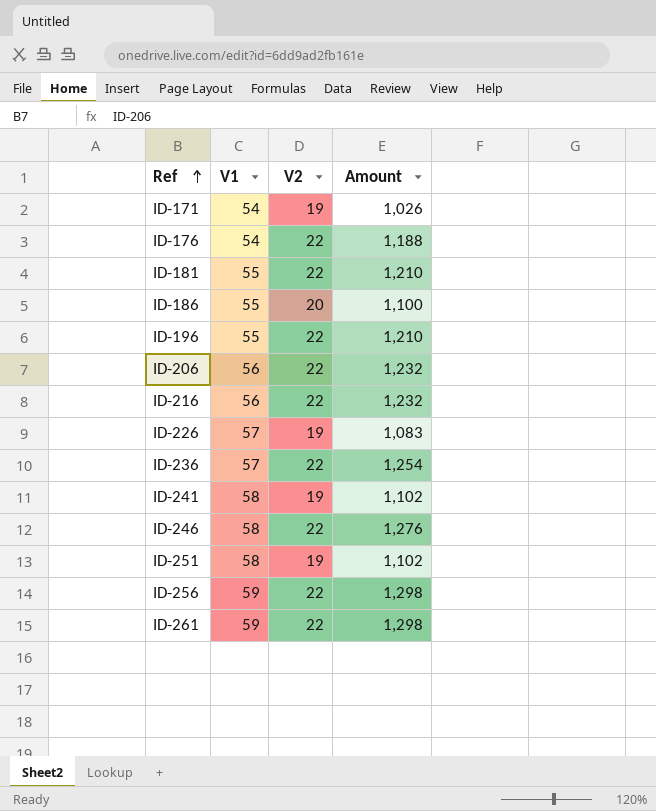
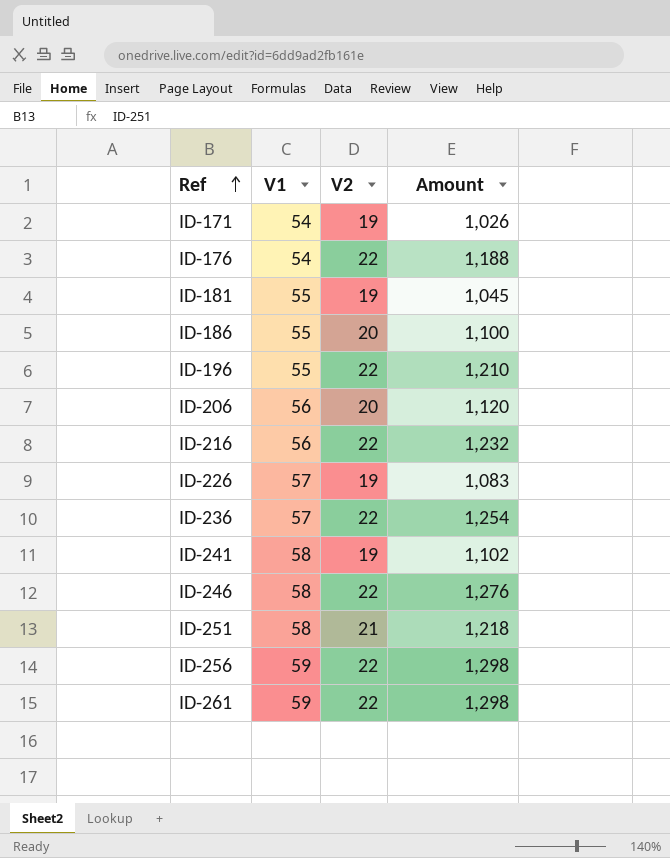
ID-181 | V2: 22 -> 19
ID-181 | Amount: 1,210 -> 1,045
ID-206 | V2: 22 -> 20
ID-206 | Amount: 1,232 -> 1,120
ID-251 | V2: 19 -> 21
ID-251 | Amount: 1,102 -> 1,218

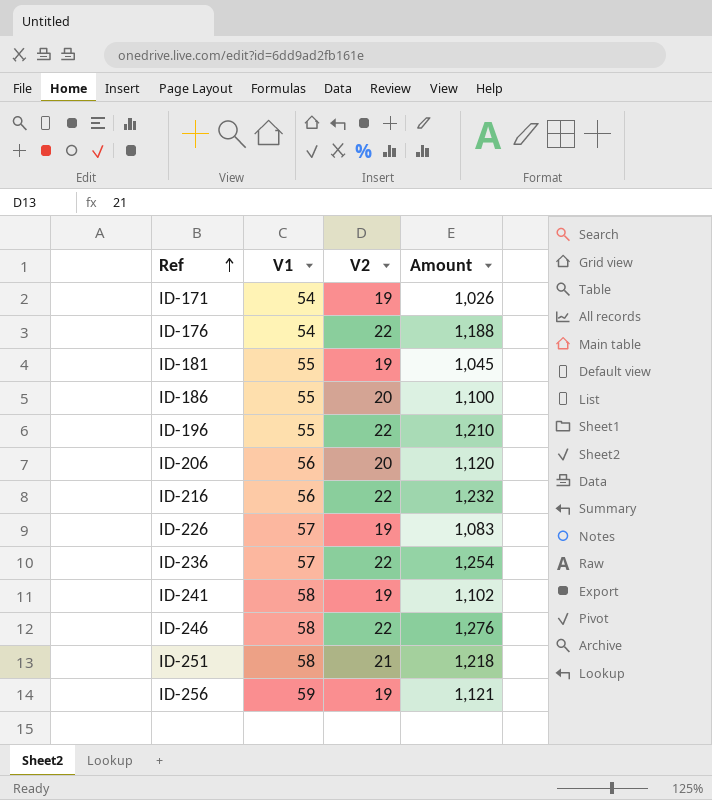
row ID-261: 59 | 22 | 1,298 -> none
ID-256 | V2: 22 -> 19
ID-256 | Amount: 1,298 -> 1,121

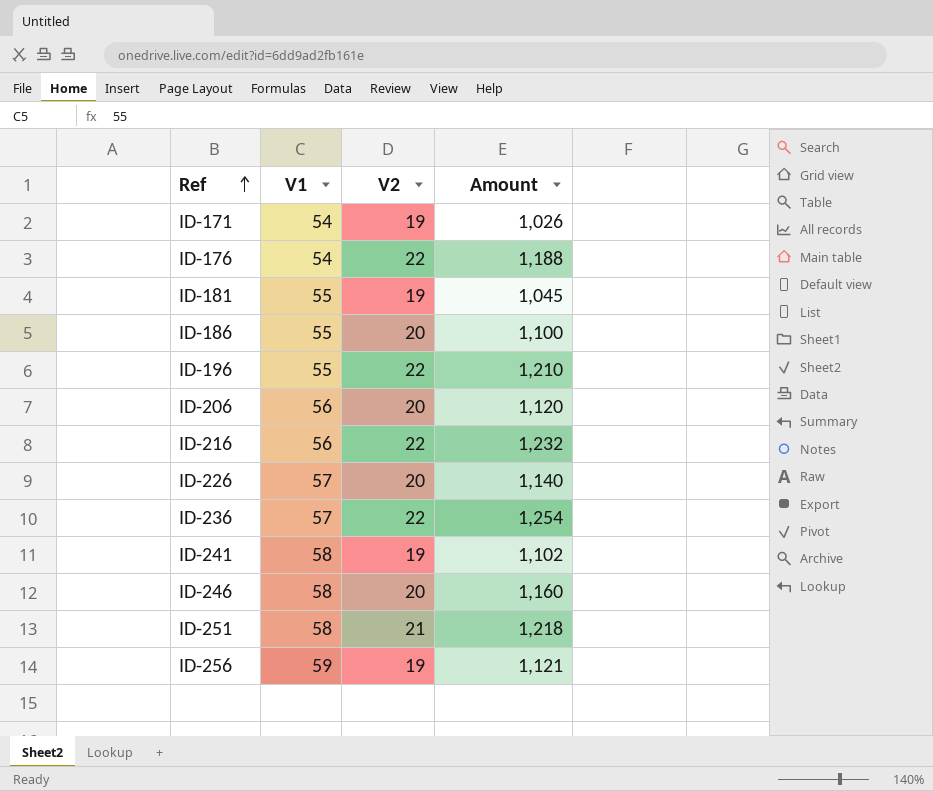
ID-226 | V2: 19 -> 20
ID-226 | Amount: 1,083 -> 1,140
ID-246 | V2: 22 -> 20
ID-246 | Amount: 1,276 -> 1,160

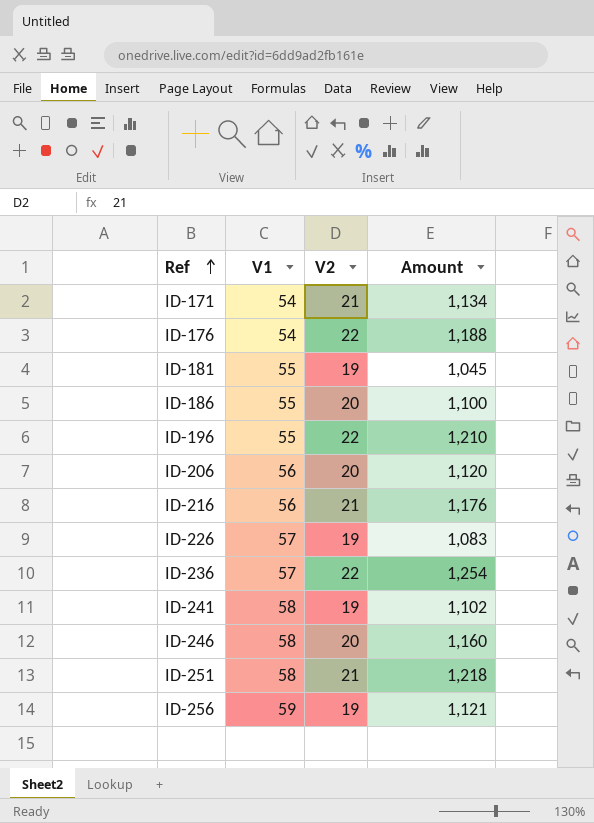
ID-171 | V2: 19 -> 21
ID-171 | Amount: 1,026 -> 1,134
ID-216 | V2: 22 -> 21
ID-216 | Amount: 1,232 -> 1,176
ID-226 | V2: 20 -> 19
ID-226 | Amount: 1,140 -> 1,083

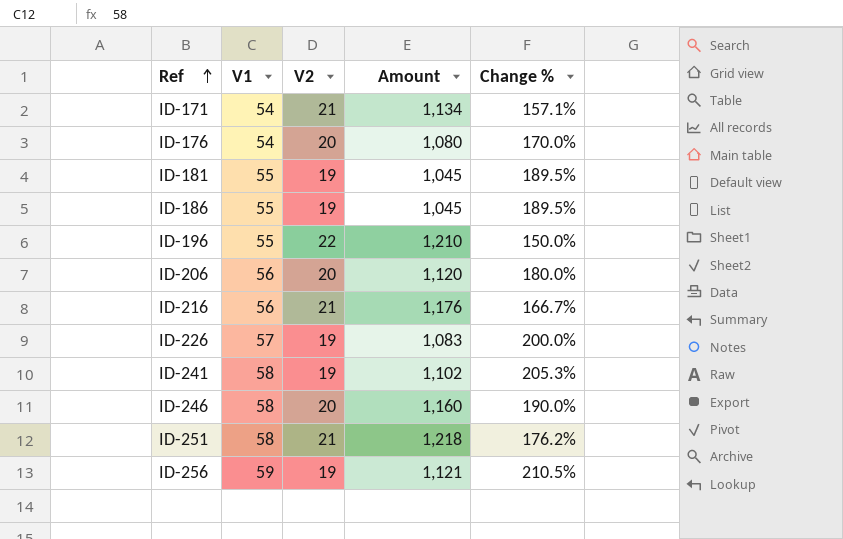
column Change % | formula: none -> ([V1] - [V2]) / [V2]
row ID-236: 57 | 22 | 1,254 -> none
ID-176 | V2: 22 -> 20
ID-176 | Amount: 1,188 -> 1,080
ID-186 | V2: 20 -> 19
ID-186 | Amount: 1,100 -> 1,045

